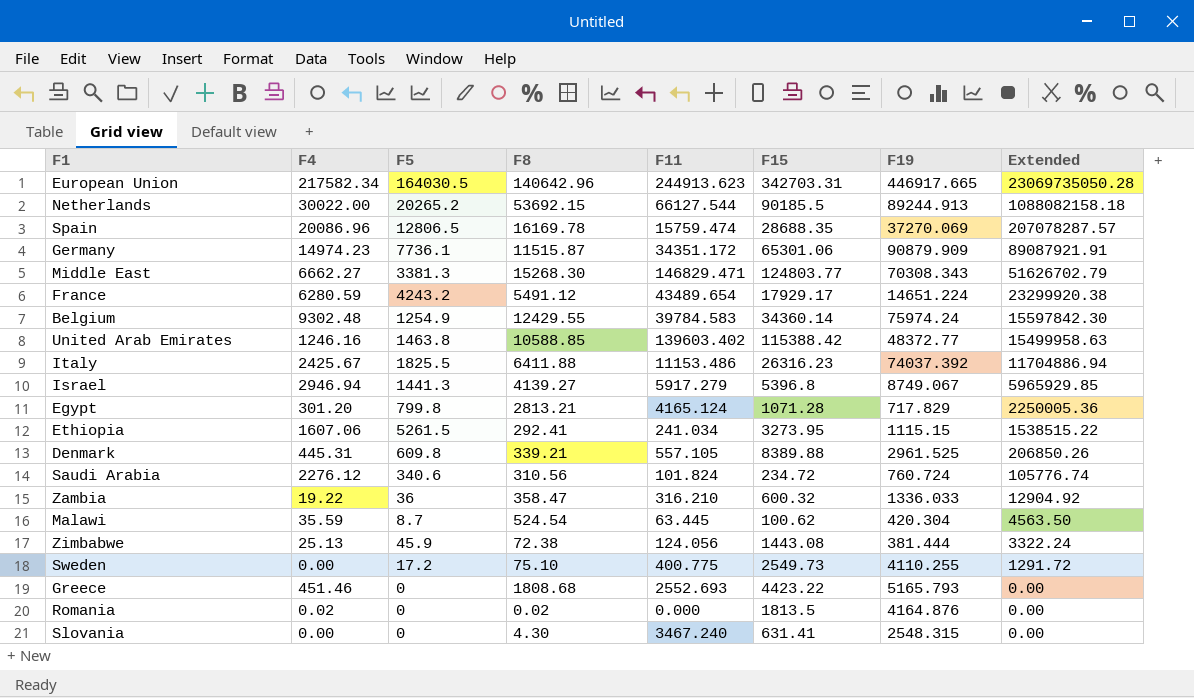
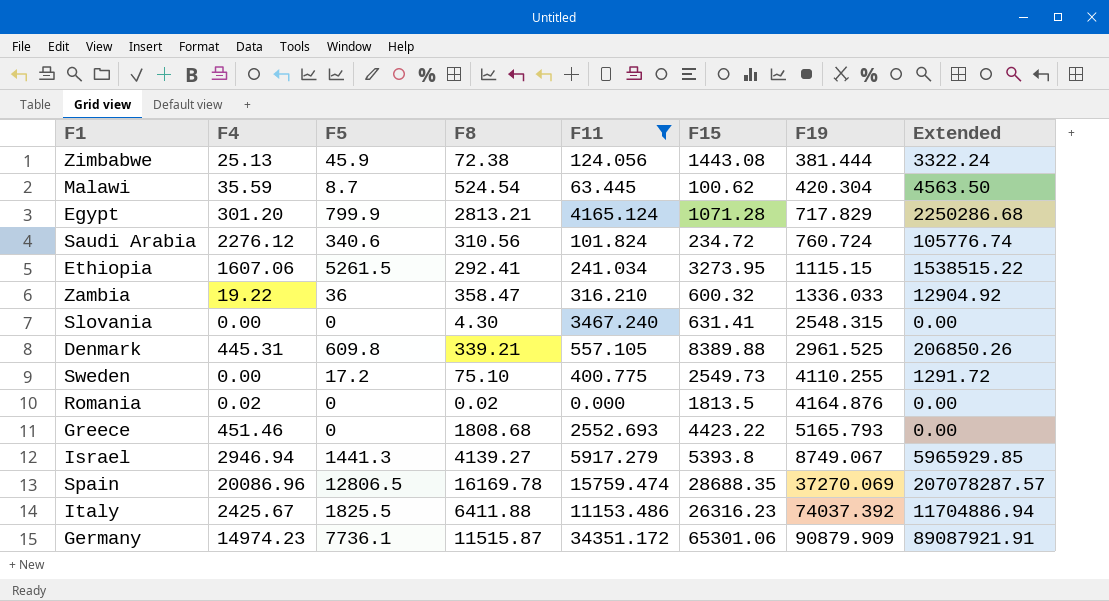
filter: none -> F11 <= 34351.172
row order: Extended descending -> F19 ascending
Egypt | F5: 799.8 -> 799.9
Egypt | Extended: 2250005.36 -> 2250286.68
Israel | F15: 5396.8 -> 5393.8

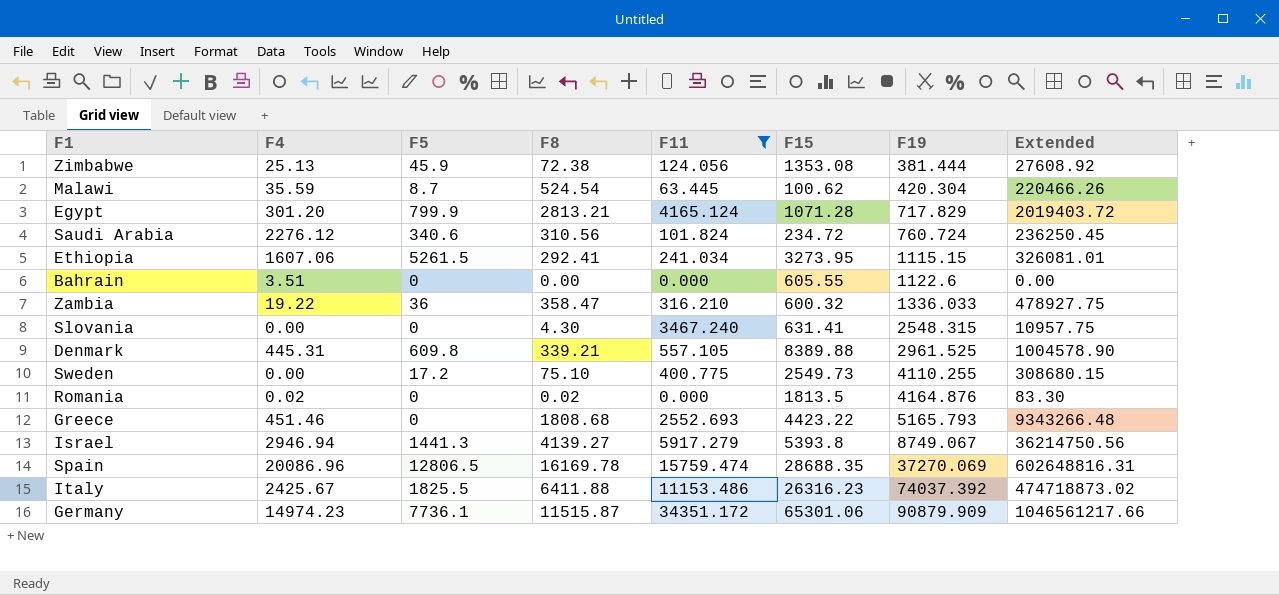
column Extended | formula: [F5] * [F8] -> [F8] * [F19]
Zimbabwe | F15: 1443.08 -> 1353.08
row Bahrain: none -> 3.51 | 0 | 0.00 | 0.000 | 605.55 | 1122.6 | 0.00

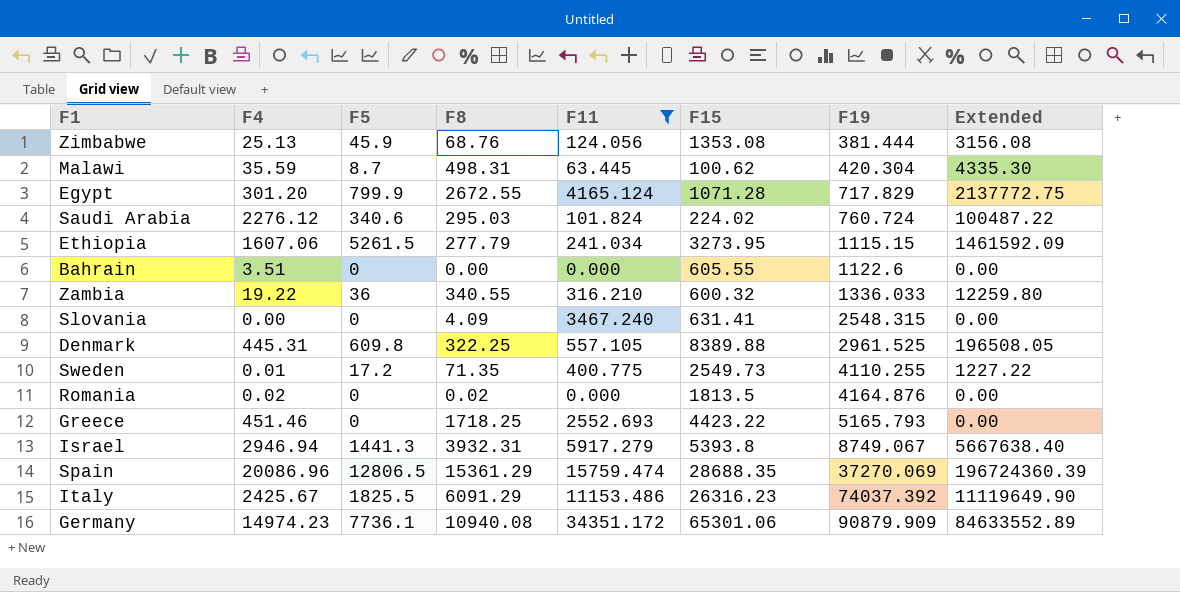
column Extended | formula: [F8] * [F19] -> [F5] * [F8]
Zimbabwe | F8: 72.38 -> 68.76
Malawi | F8: 524.54 -> 498.31
Egypt | F8: 2813.21 -> 2672.55
Saudi Arabia | F8: 310.56 -> 295.03
Saudi Arabia | F15: 234.72 -> 224.02
Ethiopia | F8: 292.41 -> 277.79
Zambia | F8: 358.47 -> 340.55
Slovania | F8: 4.30 -> 4.09
Denmark | F8: 339.21 -> 322.25
Sweden | F4: 0.00 -> 0.01
Sweden | F8: 75.10 -> 71.35
Greece | F8: 1808.68 -> 1718.25
Israel | F8: 4139.27 -> 3932.31
Spain | F8: 16169.78 -> 15361.29
Italy | F8: 6411.88 -> 6091.29
Germany | F8: 11515.87 -> 10940.08

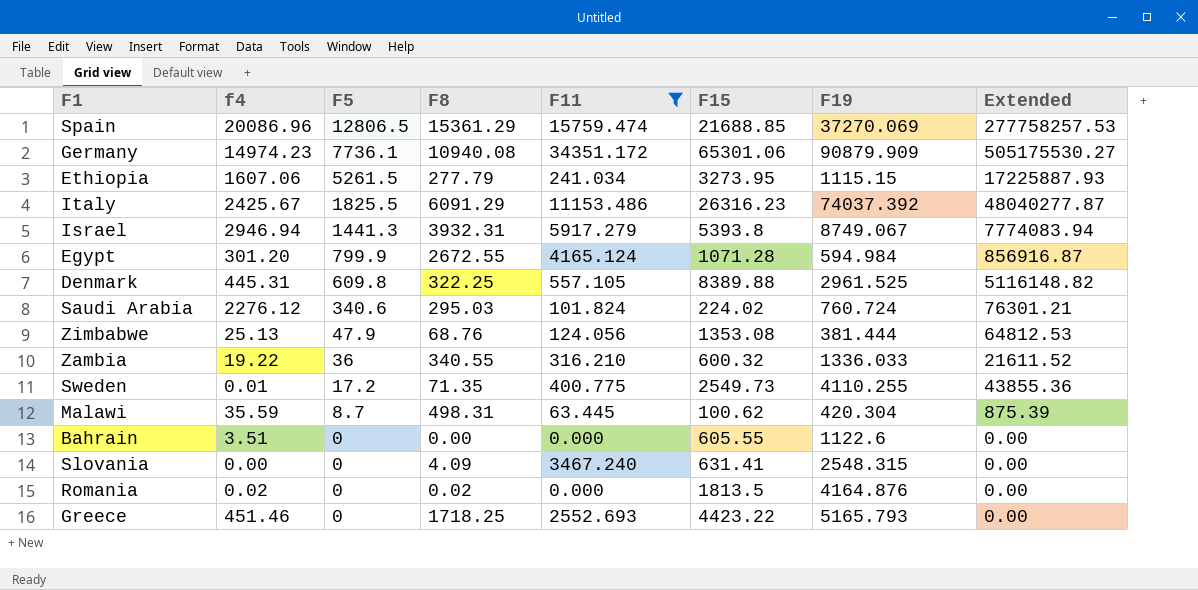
row order: F19 ascending -> F5 descending
column name: F4 -> f4
column Extended | formula: [F5] * [F8] -> [F5] * [F15]
Spain | F15: 28688.35 -> 21688.85
Egypt | F19: 717.829 -> 594.984
Zimbabwe | F5: 45.9 -> 47.9

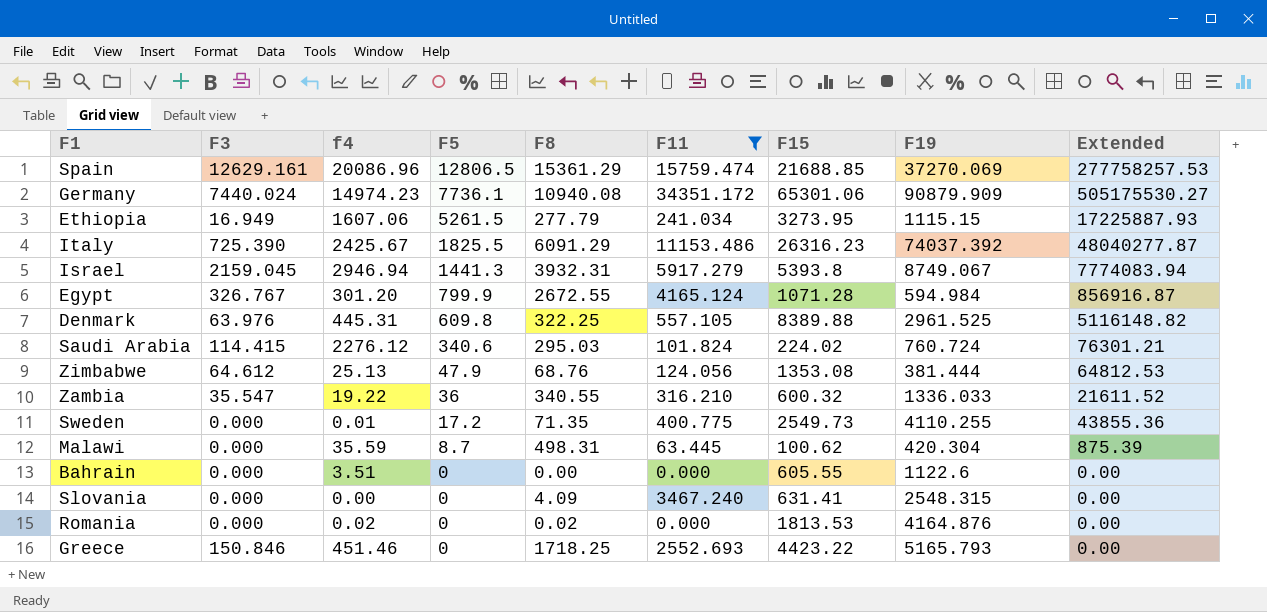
column F3 | position: none -> 2
Romania | F15: 1813.5 -> 1813.53

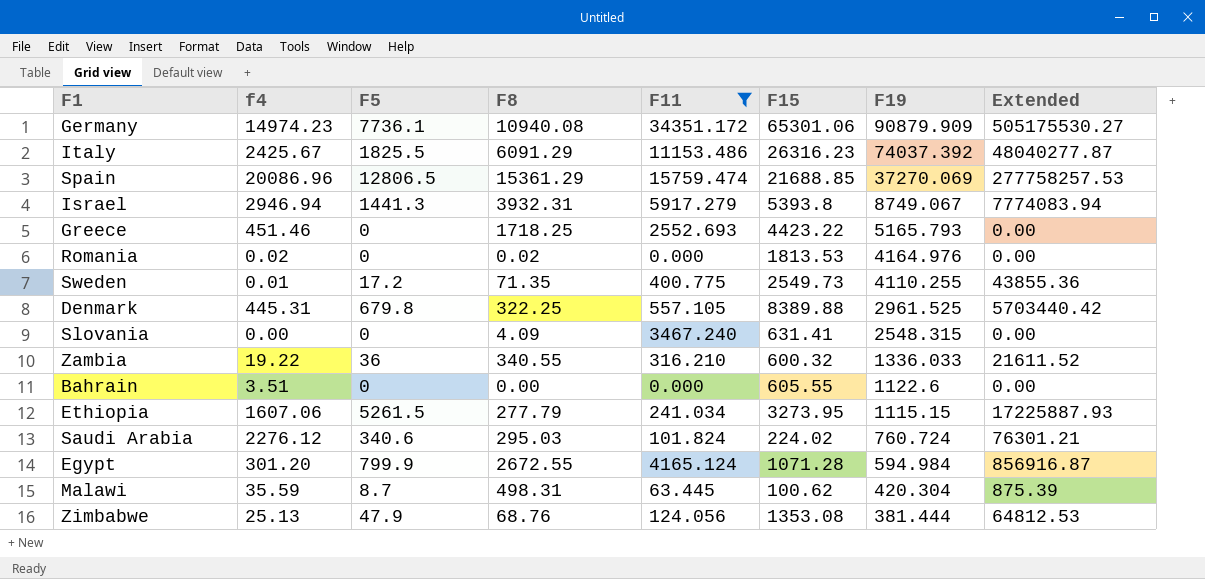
row order: F5 descending -> F19 descending
column F3 | position: 2 -> none
Romania | F19: 4164.876 -> 4164.976
Denmark | F5: 609.8 -> 679.8
Denmark | Extended: 5116148.82 -> 5703440.42

